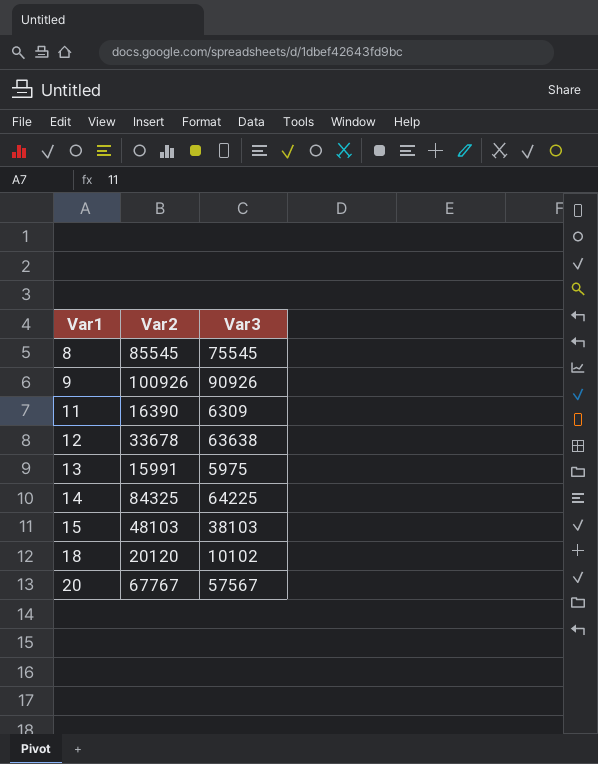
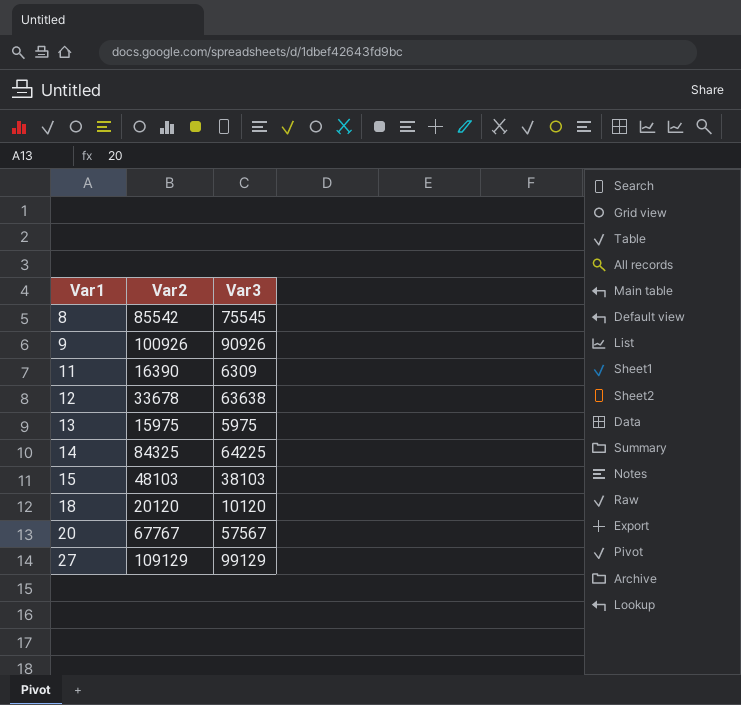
8 | Var2: 85545 -> 85542
13 | Var2: 15991 -> 15975
18 | Var3: 10102 -> 10120
row 27: none -> 109129 | 99129

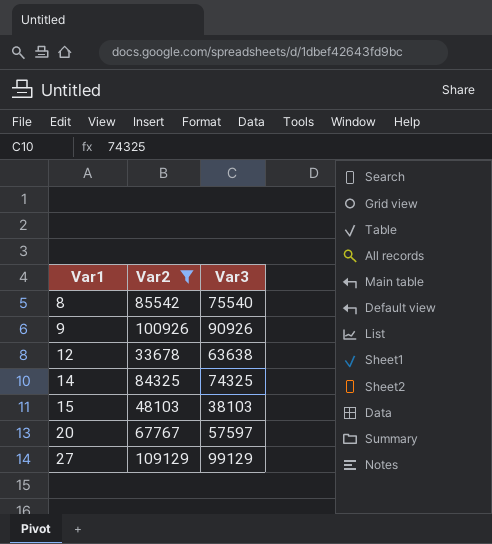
filter: none -> Var2 >= 33678
8 | Var3: 75545 -> 75540
14 | Var3: 64225 -> 74325
20 | Var3: 57567 -> 57597

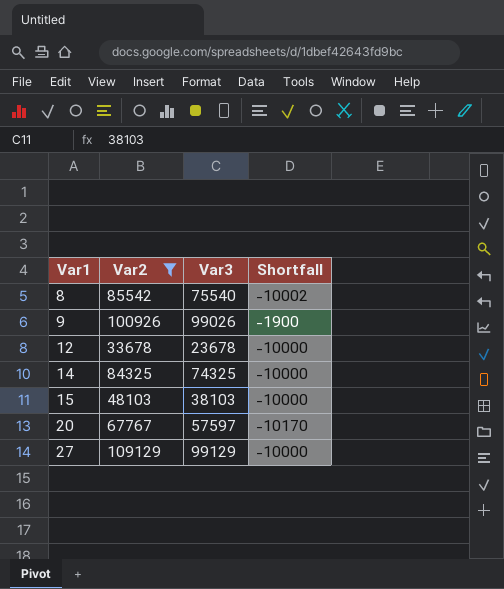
column Shortfall | formula: none -> [Var3] - [Var2]
9 | Var3: 90926 -> 99026
12 | Var3: 63638 -> 23678

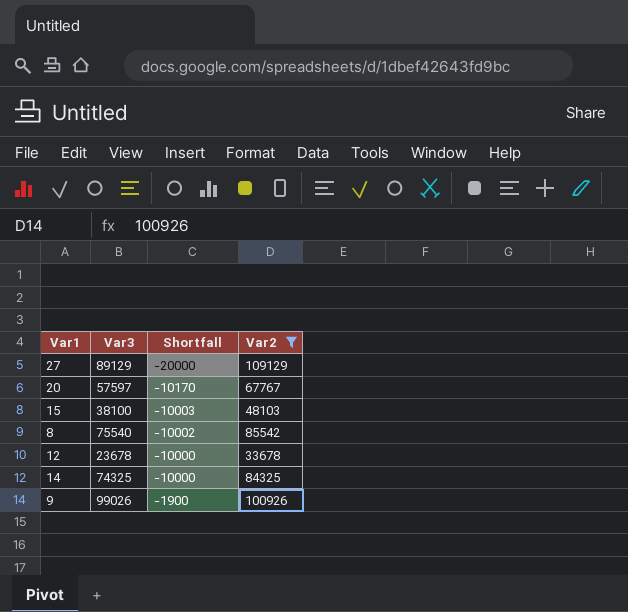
row order: Var1 ascending -> Shortfall ascending
column Var2 | position: 2 -> 4
27 | Var3: 99129 -> 89129
27 | Shortfall: -10000 -> -20000
15 | Var3: 38103 -> 38100
15 | Shortfall: -10000 -> -10003

